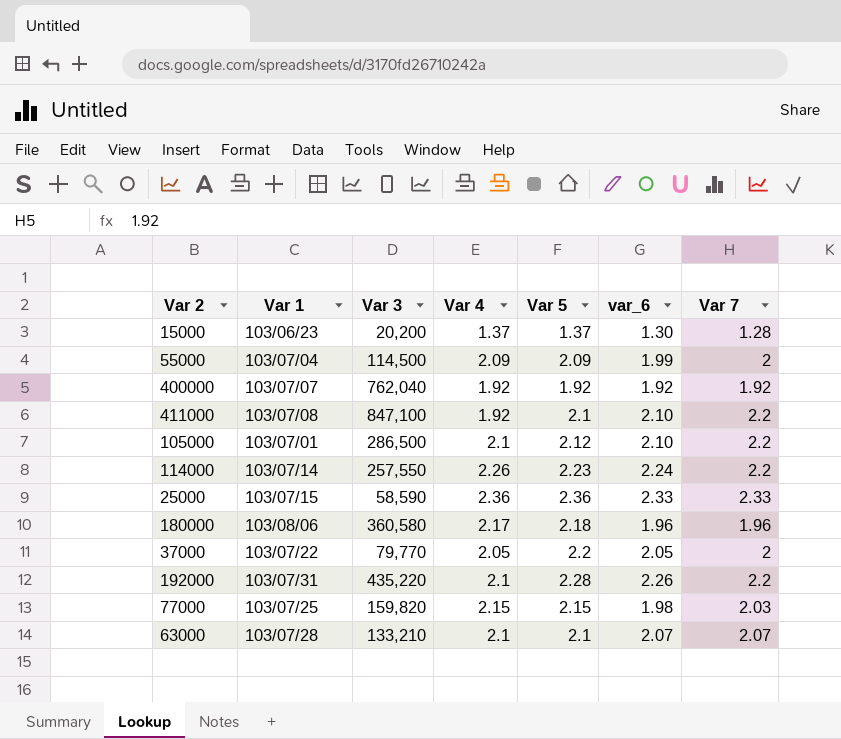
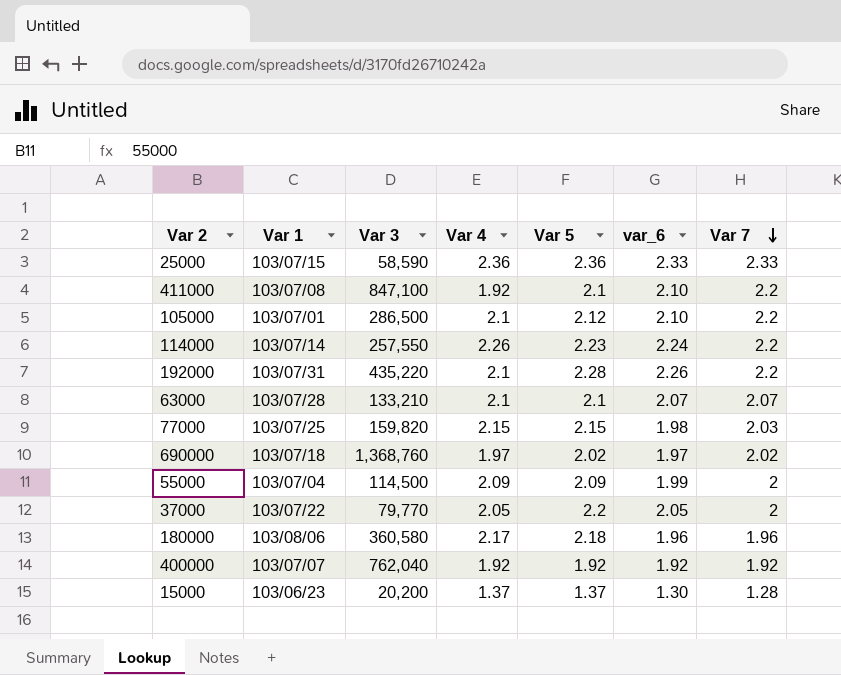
row order: none -> Var 7 descending
row 690000: none -> 103/07/18 | 1,368,760 | 1.97 | 2.02 | 1.97 | 2.02

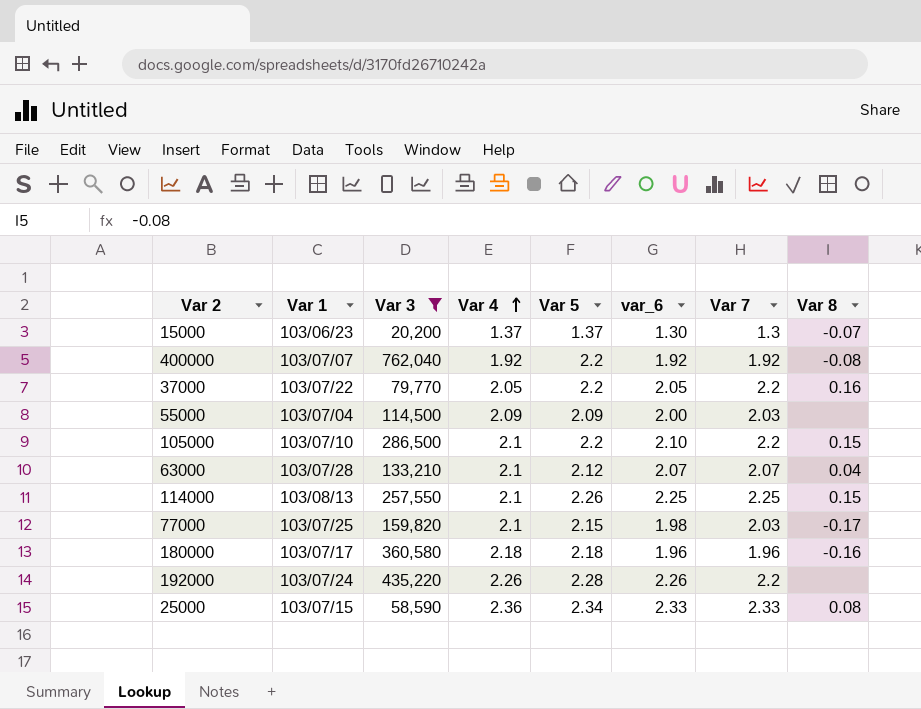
filter: none -> Var 3 <= 762,040
row order: Var 7 descending -> Var 4 ascending
column Var 8 | position: none -> 8
15000 | Var 7: 1.28 -> 1.3
400000 | Var 5: 1.92 -> 2.2
37000 | Var 7: 2 -> 2.2
55000 | var_6: 1.99 -> 2.00
55000 | Var 7: 2 -> 2.03
105000 | Var 1: 103/07/01 -> 103/07/10
105000 | Var 5: 2.12 -> 2.2
63000 | Var 5: 2.1 -> 2.12
114000 | Var 1: 103/07/14 -> 103/08/13
114000 | Var 4: 2.26 -> 2.1
114000 | Var 5: 2.23 -> 2.26
114000 | var_6: 2.24 -> 2.25
114000 | Var 7: 2.2 -> 2.25
77000 | Var 4: 2.15 -> 2.1
180000 | Var 1: 103/08/06 -> 103/07/17
180000 | Var 4: 2.17 -> 2.18
192000 | Var 1: 103/07/31 -> 103/07/24
192000 | Var 4: 2.1 -> 2.26
25000 | Var 5: 2.36 -> 2.34

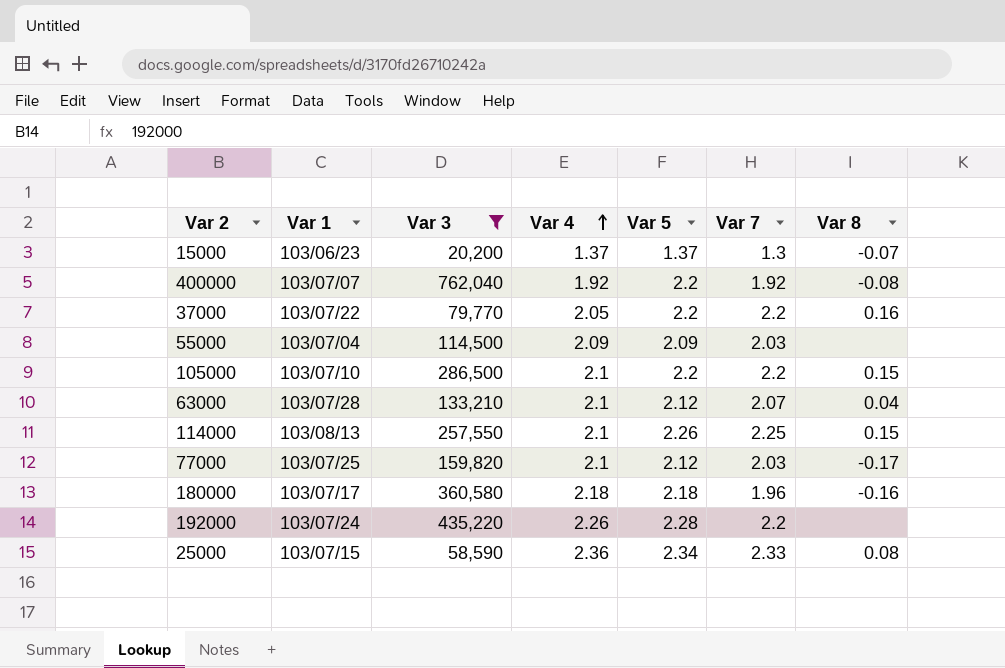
column var_6 | position: 6 -> none
77000 | Var 5: 2.15 -> 2.12

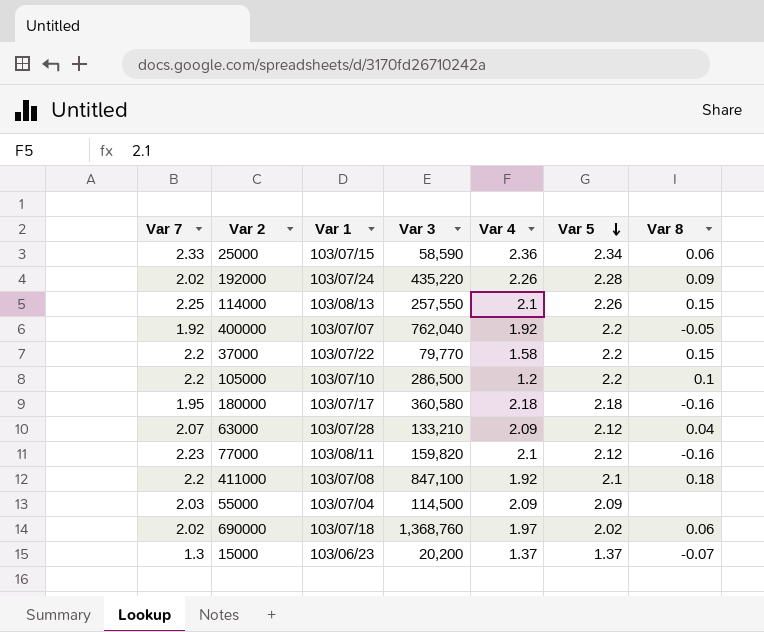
filter: Var 3 <= 762,040 -> none
row order: Var 4 ascending -> Var 5 descending
column Var 7 | position: 6 -> 1
25000 | Var 8: 0.08 -> 0.06
192000 | Var 7: 2.2 -> 2.02
192000 | Var 8: none -> 0.09
400000 | Var 8: -0.08 -> -0.05
37000 | Var 4: 2.05 -> 1.58
37000 | Var 8: 0.16 -> 0.15
105000 | Var 4: 2.1 -> 1.2
105000 | Var 8: 0.15 -> 0.1
180000 | Var 7: 1.96 -> 1.95
63000 | Var 4: 2.1 -> 2.09
77000 | Var 7: 2.03 -> 2.23
77000 | Var 1: 103/07/25 -> 103/08/11
77000 | Var 8: -0.17 -> -0.16

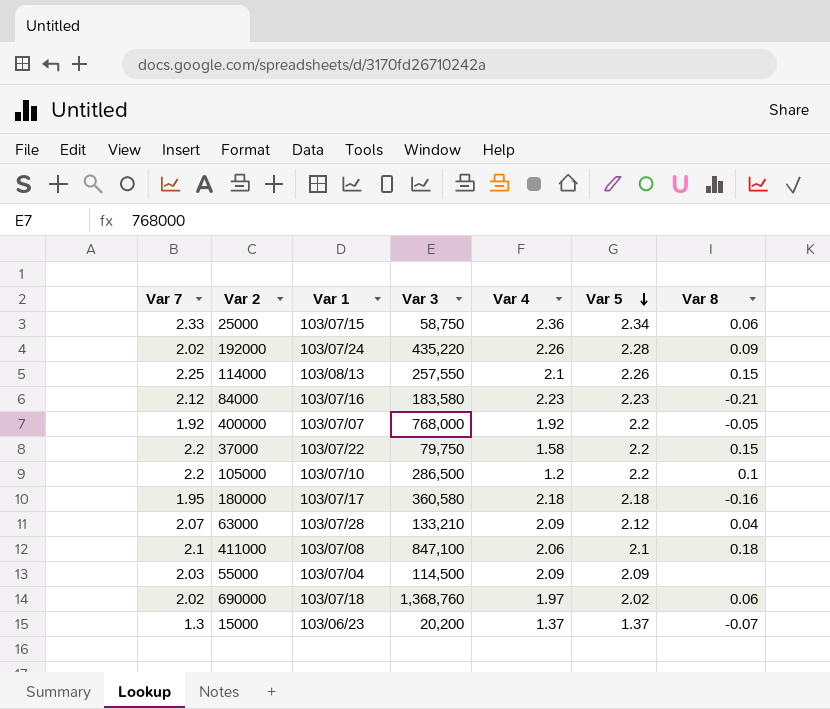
row 77000: 2.23 | 103/08/11 | 159,820 | 2.1 | 2.12 | -0.16 -> none
25000 | Var 3: 58,590 -> 58,750
row 84000: none -> 2.12 | 103/07/16 | 183,580 | 2.23 | 2.23 | -0.21
400000 | Var 3: 762,040 -> 768,000
37000 | Var 3: 79,770 -> 79,750
411000 | Var 7: 2.2 -> 2.1
411000 | Var 4: 1.92 -> 2.06

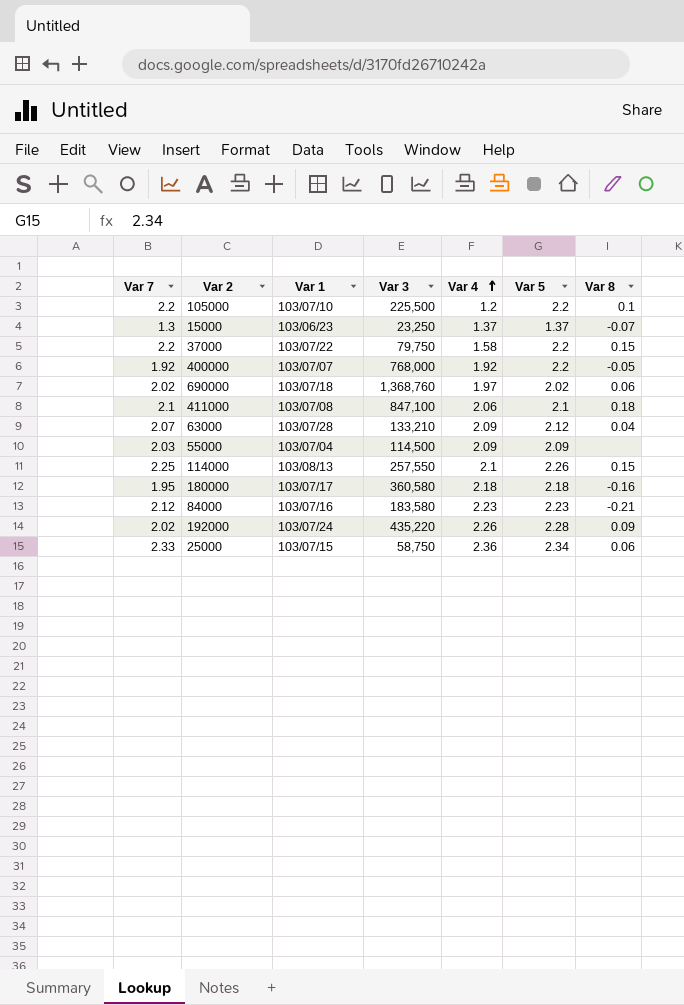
row order: Var 5 descending -> Var 4 ascending
105000 | Var 3: 286,500 -> 225,500
15000 | Var 3: 20,200 -> 23,250

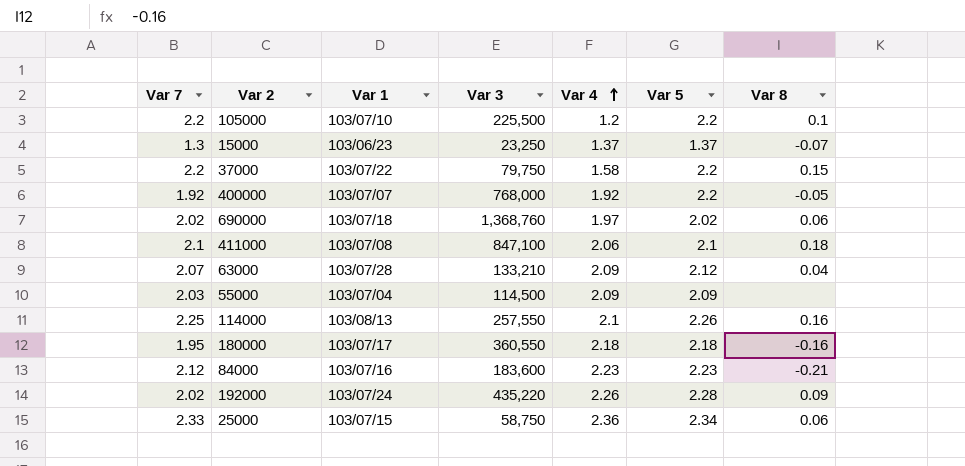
114000 | Var 8: 0.15 -> 0.16
180000 | Var 3: 360,580 -> 360,550
84000 | Var 3: 183,580 -> 183,600

